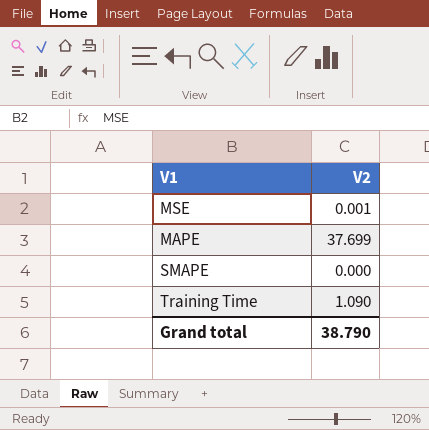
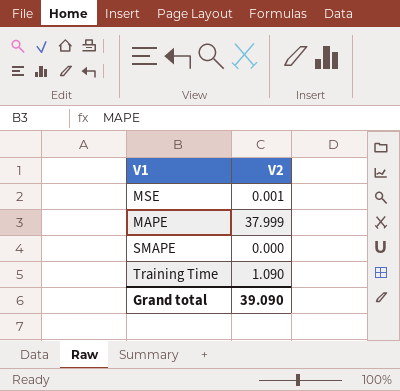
MAPE | V2: 37.699 -> 37.999
Grand total | V2: 38.790 -> 39.090

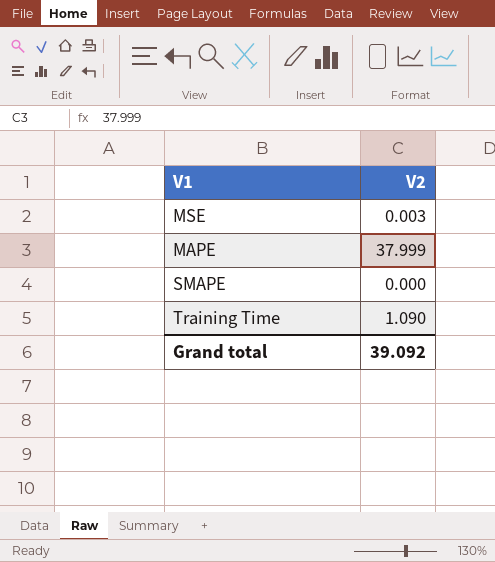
MSE | V2: 0.001 -> 0.003
Grand total | V2: 39.090 -> 39.092

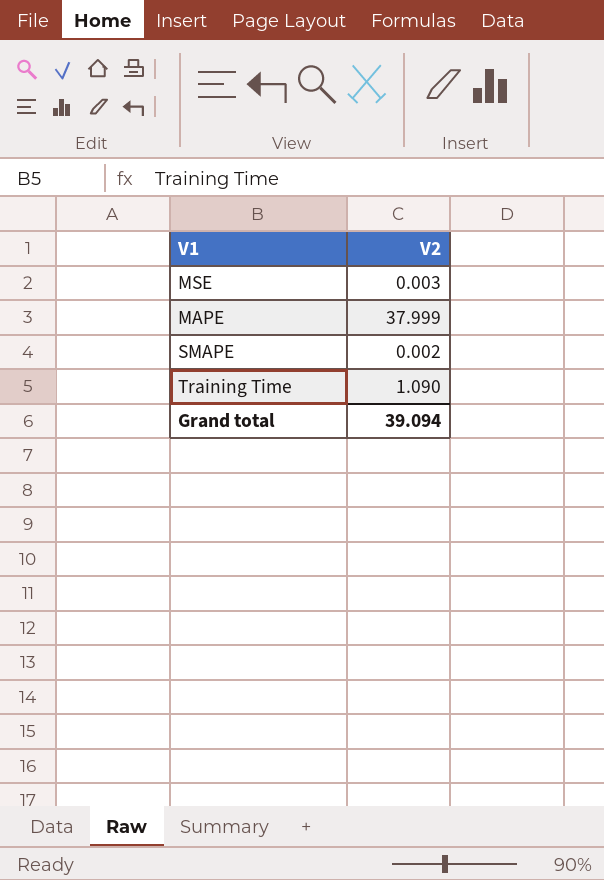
SMAPE | V2: 0.000 -> 0.002
Grand total | V2: 39.092 -> 39.094

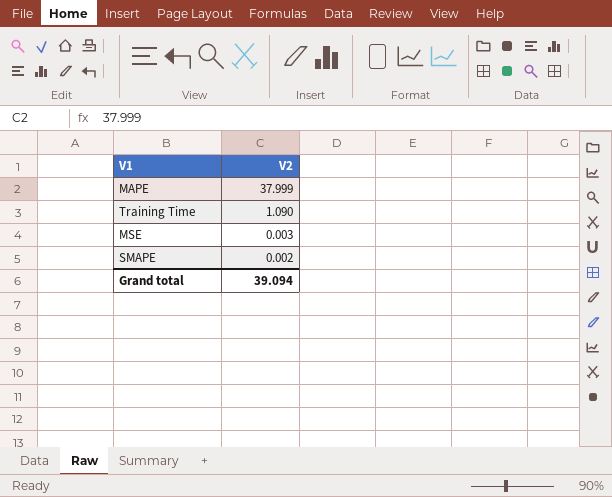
row order: none -> V2 descending

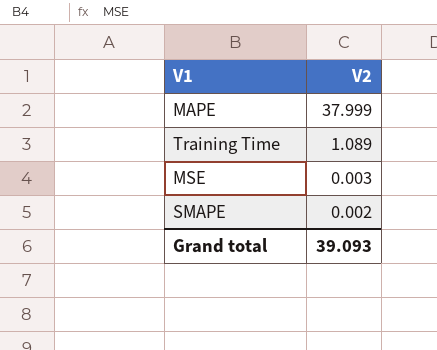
Training Time | V2: 1.090 -> 1.089
Grand total | V2: 39.094 -> 39.093

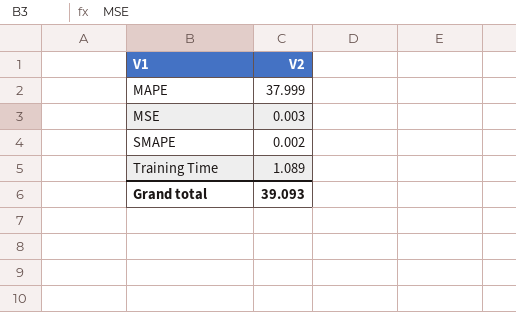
row order: V2 descending -> V1 ascending

